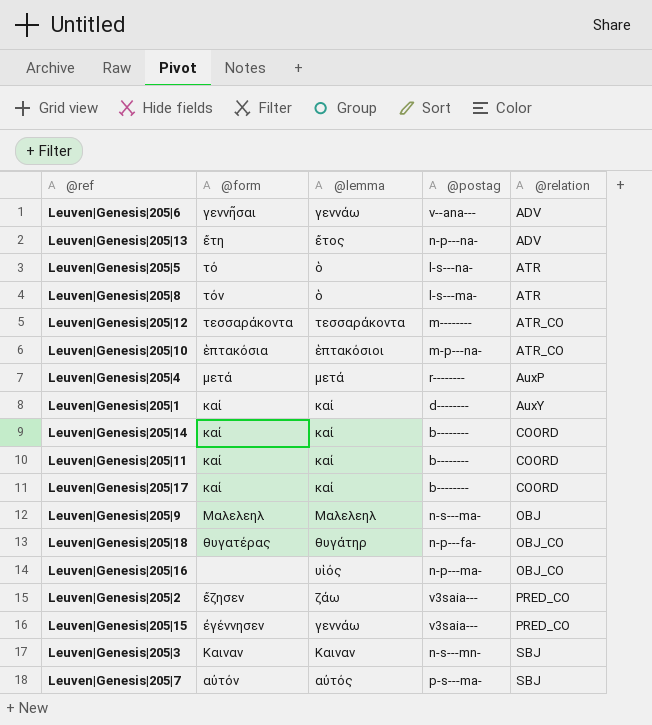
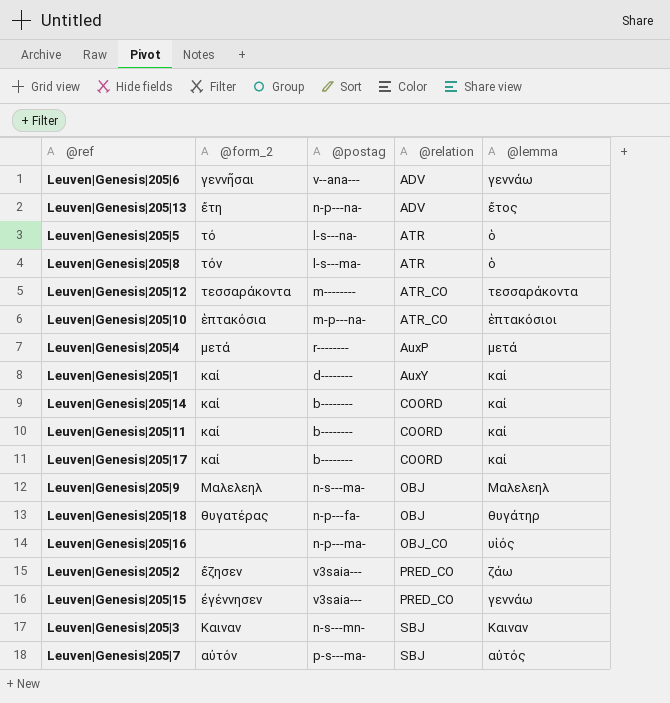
column name: @form -> @form_2
column @lemma | position: 3 -> 5
Leuven|Genesis|205|18 | @relation: OBJ_CO -> OBJ

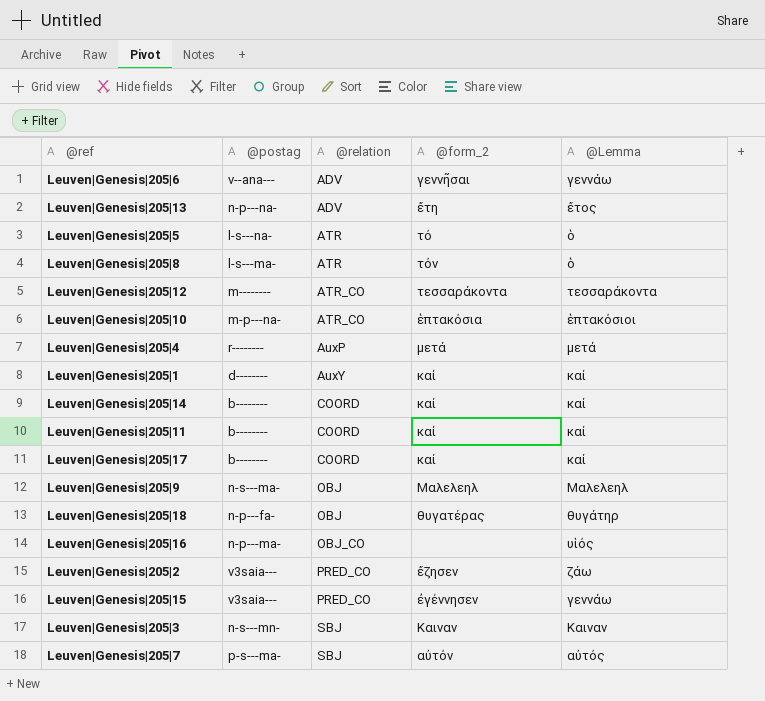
column @form_2 | position: 2 -> 4
column name: @lemma -> @Lemma

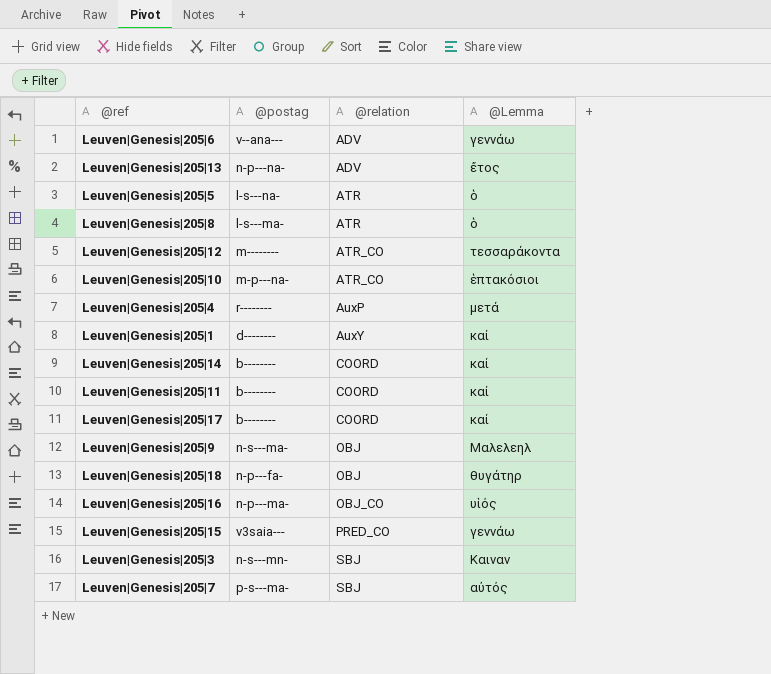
column @form_2 | position: 4 -> none
row Leuven|Genesis|205|2: v3saia--- | PRED_CO | ἔζησεν | ζάω -> none

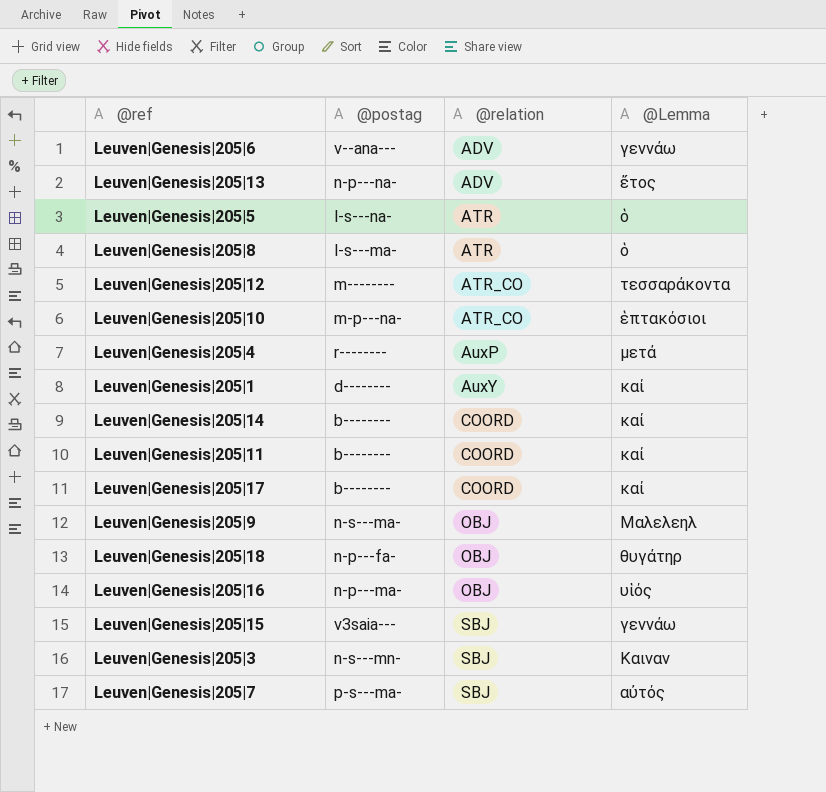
Leuven|Genesis|205|16 | @relation: OBJ_CO -> OBJ
Leuven|Genesis|205|15 | @relation: PRED_CO -> SBJ

